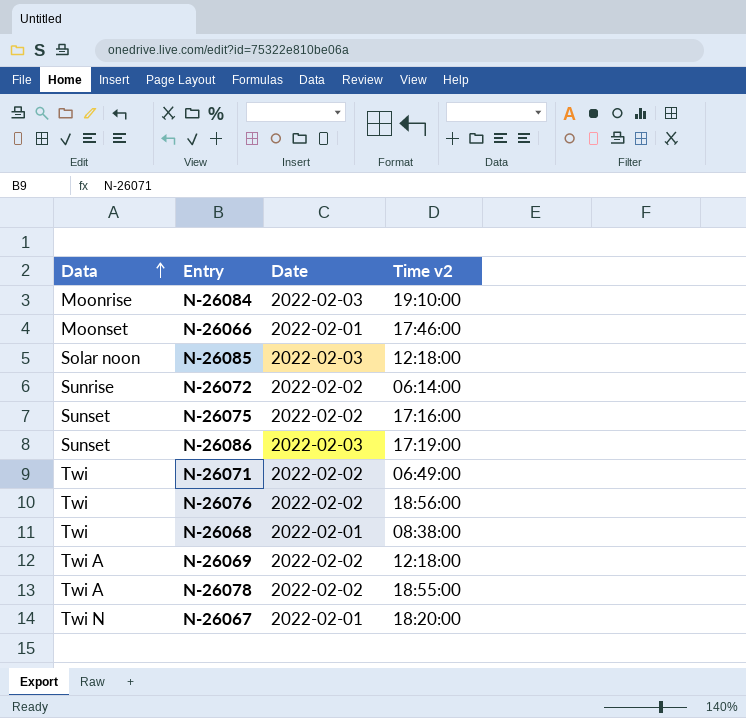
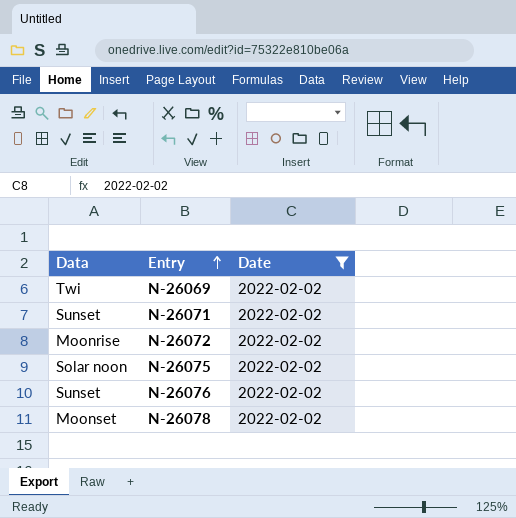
filter: none -> Date = 2022-02-02
row order: Data ascending -> Entry ascending
column Time v2 | position: 4 -> none
N-26069 | Data: Twi A -> Twi
N-26071 | Data: Twi -> Sunset
N-26072 | Data: Sunrise -> Moonrise
N-26075 | Data: Sunset -> Solar noon
N-26076 | Data: Twi -> Sunset
N-26078 | Data: Twi A -> Moonset

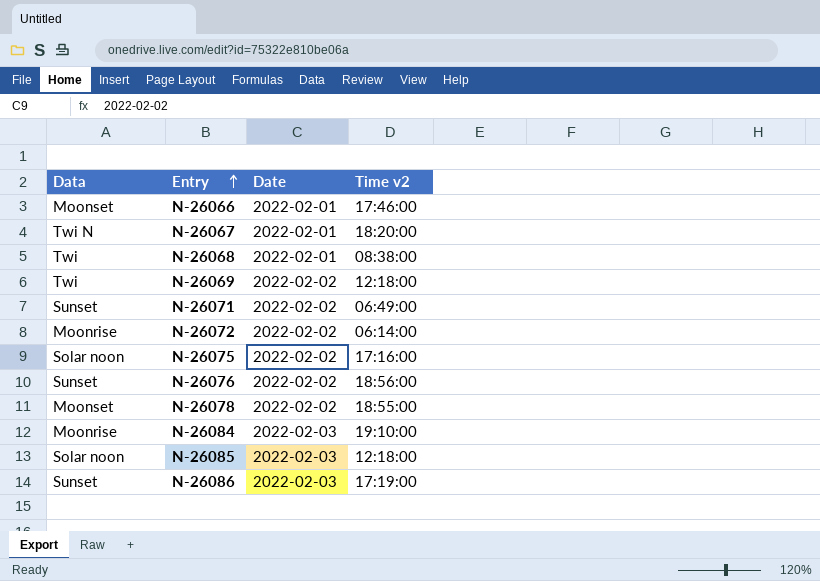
filter: Date = 2022-02-02 -> none
column Time v2 | position: none -> 4

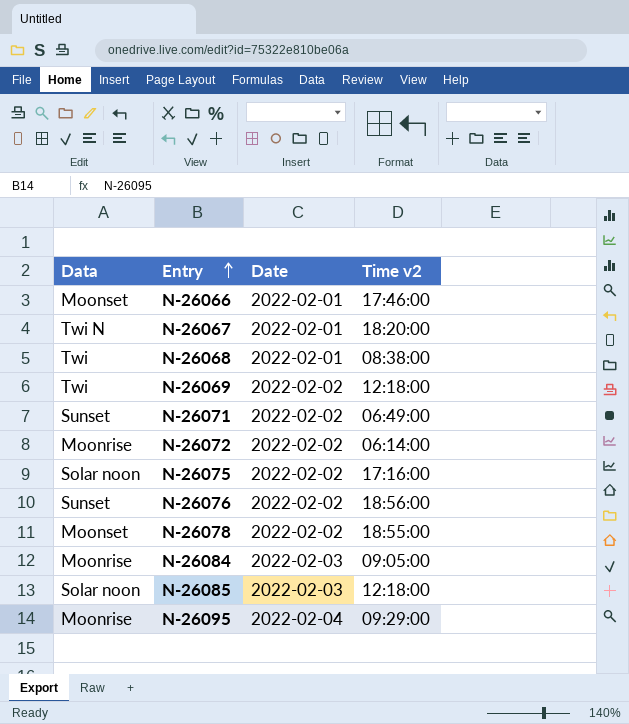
row N-26086: Sunset | 2022-02-03 | 17:19:00 -> none
N-26084 | Time v2: 19:10:00 -> 09:05:00
row N-26095: none -> Moonrise | 2022-02-04 | 09:29:00

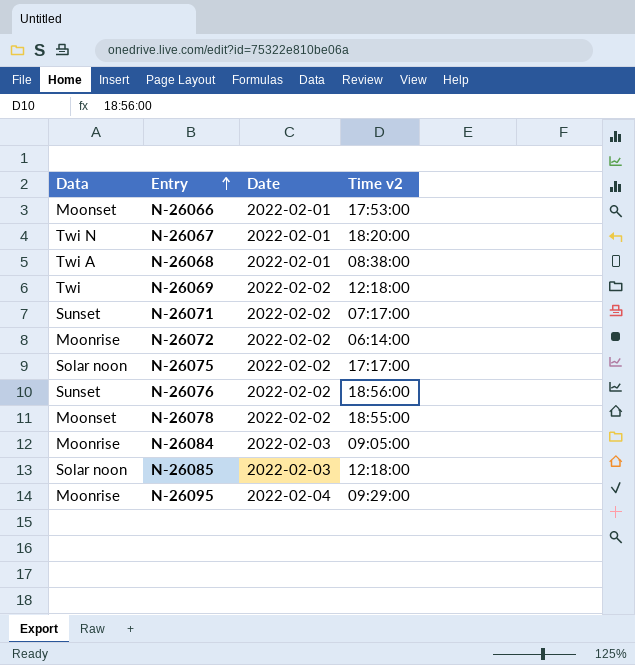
N-26066 | Time v2: 17:46:00 -> 17:53:00
N-26068 | Data: Twi -> Twi A
N-26071 | Time v2: 06:49:00 -> 07:17:00
N-26075 | Time v2: 17:16:00 -> 17:17:00

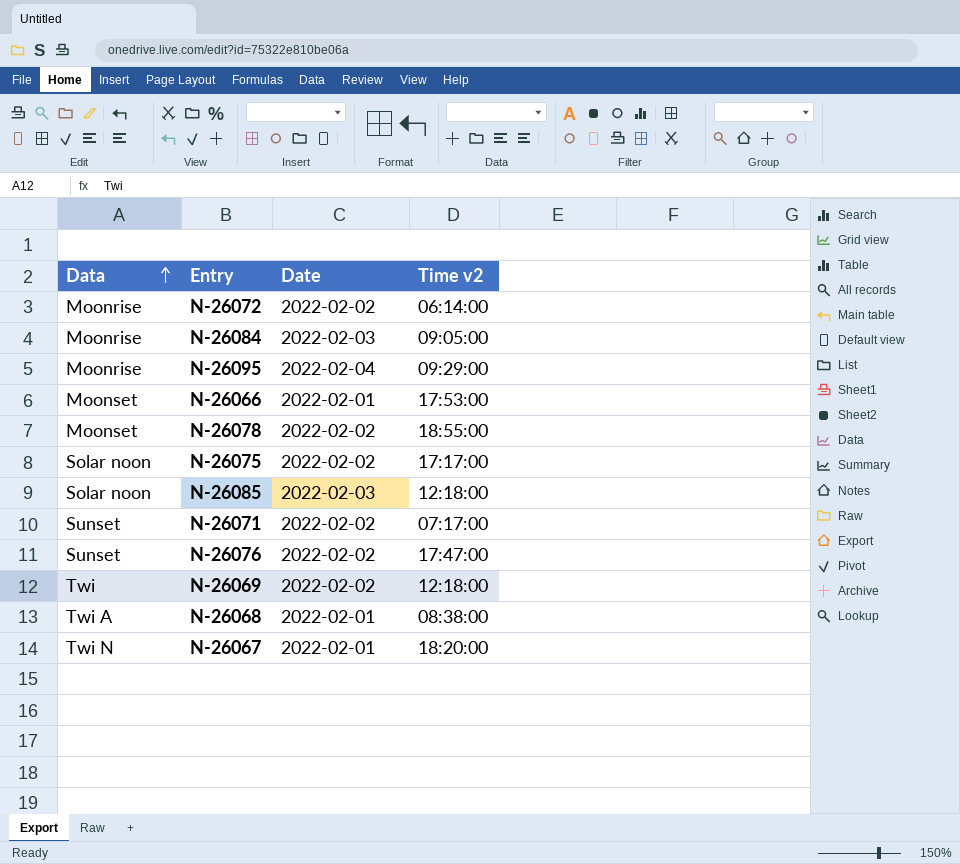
row order: Entry ascending -> Data ascending
N-26076 | Time v2: 18:56:00 -> 17:47:00

